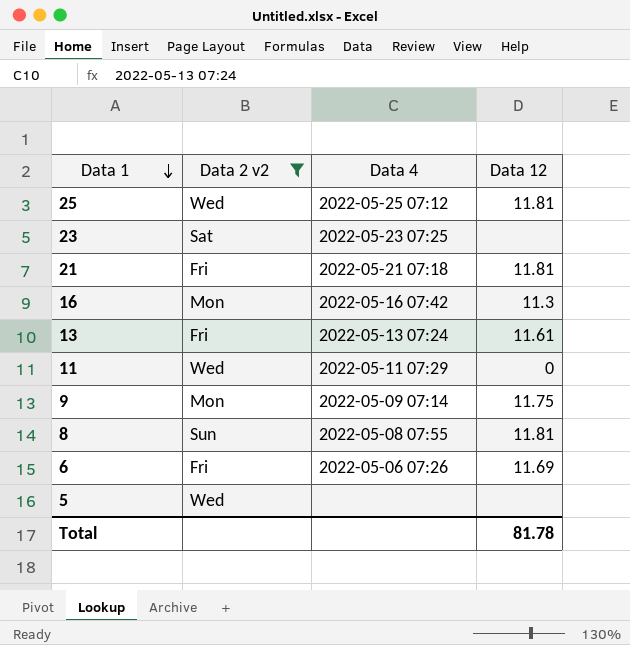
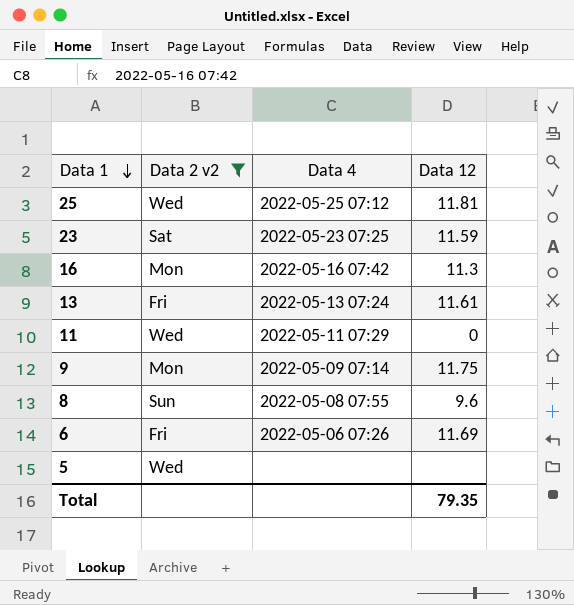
row 21: Fri | 2022-05-21 07:18 | 11.81 -> none
23 | Data 12: none -> 11.59
8 | Data 12: 11.81 -> 9.6
Total | Data 12: 81.78 -> 79.35

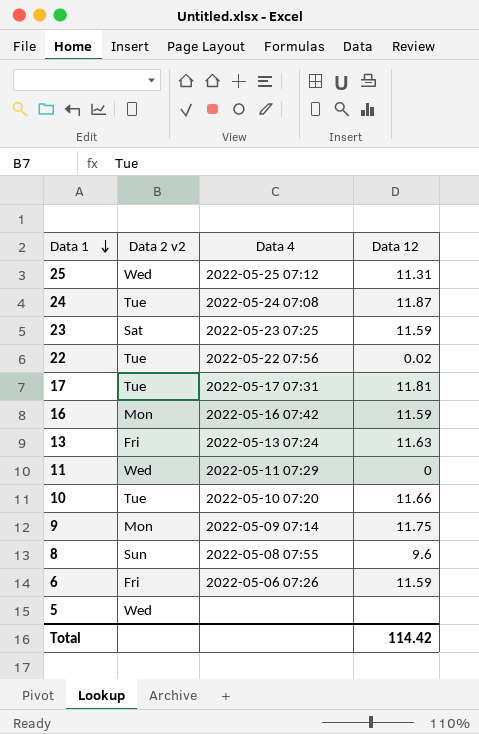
filter: Data 2 v2 != Tue -> none
25 | Data 12: 11.81 -> 11.31
16 | Data 12: 11.3 -> 11.59
13 | Data 12: 11.61 -> 11.63
6 | Data 12: 11.69 -> 11.59
Total | Data 12: 79.35 -> 114.42

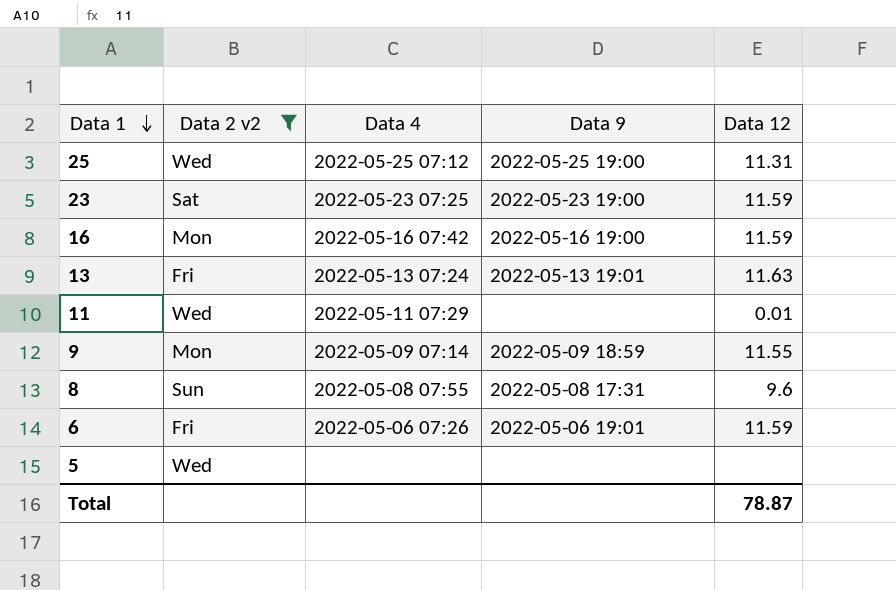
filter: none -> Data 2 v2 != Tue
column Data 9 | position: none -> 4
11 | Data 12: 0 -> 0.01
9 | Data 12: 11.75 -> 11.55
Total | Data 12: 114.42 -> 78.87

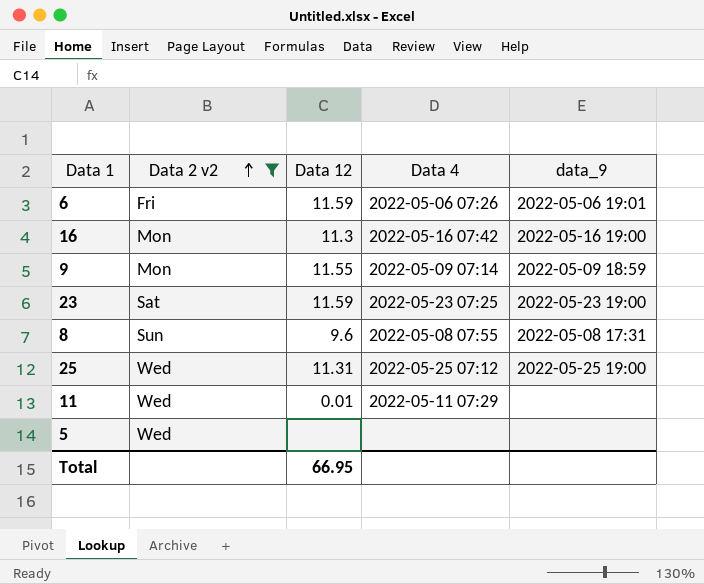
row order: Data 1 descending -> Data 2 v2 ascending
column Data 12 | position: 5 -> 3
column name: Data 9 -> data_9
row 13: Fri | 2022-05-13 07:24 | 2022-05-13 19:01 | 11.63 -> none
16 | Data 12: 11.59 -> 11.3
Total | Data 12: 78.87 -> 66.95

